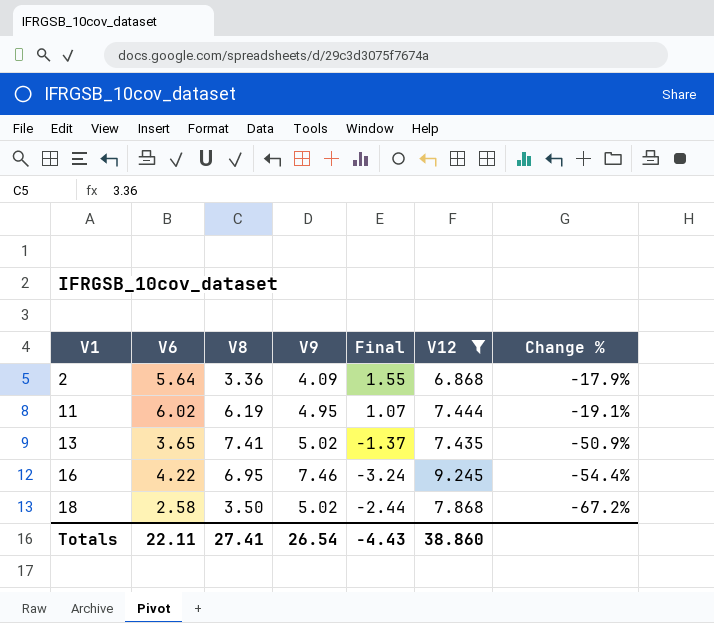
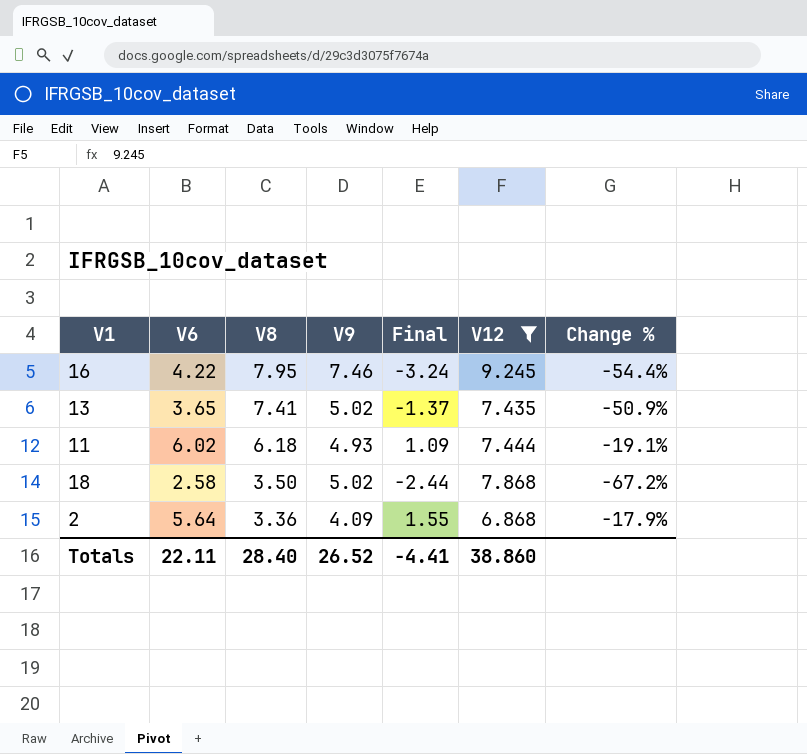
row order: V1 ascending -> V8 descending
16 | V8: 6.95 -> 7.95
11 | V8: 6.19 -> 6.18
11 | V9: 4.95 -> 4.93
11 | Final: 1.07 -> 1.09
Totals | V8: 27.41 -> 28.40
Totals | V9: 26.54 -> 26.52
Totals | Final: -4.43 -> -4.41

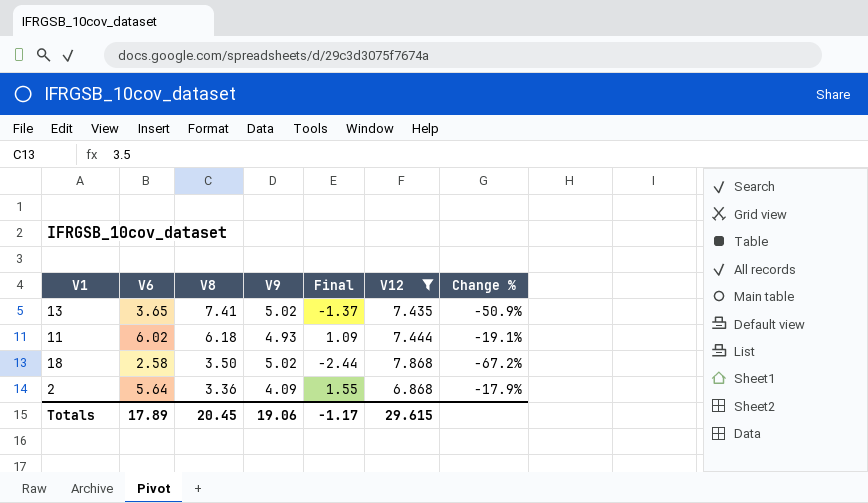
row 16: 4.22 | 7.95 | 7.46 | -3.24 | 9.245 | -54.4% -> none
Totals | V6: 22.11 -> 17.89
Totals | V8: 28.40 -> 20.45
Totals | V9: 26.52 -> 19.06
Totals | Final: -4.41 -> -1.17
Totals | V12: 38.860 -> 29.615

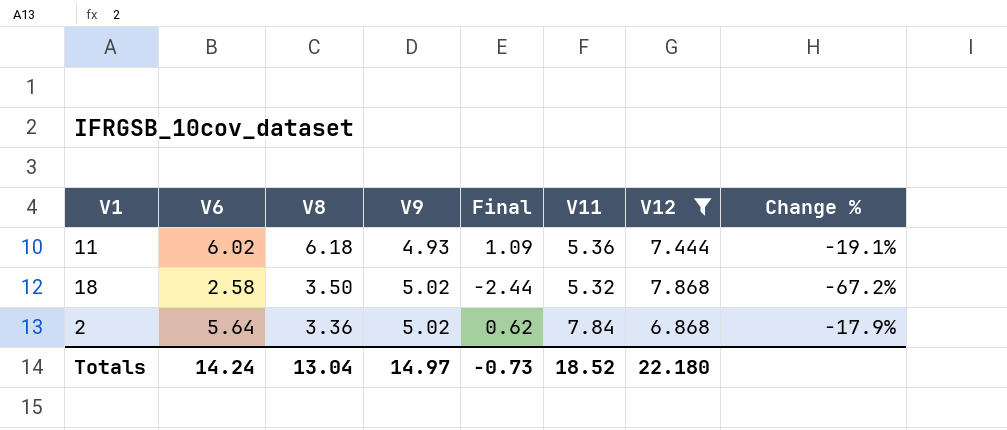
column V11 | position: none -> 6
row 13: 3.65 | 7.41 | 5.02 | -1.37 | 7.435 | -50.9% -> none
2 | V9: 4.09 -> 5.02
2 | Final: 1.55 -> 0.62
Totals | V6: 17.89 -> 14.24
Totals | V8: 20.45 -> 13.04
Totals | V9: 19.06 -> 14.97
Totals | Final: -1.17 -> -0.73
Totals | V12: 29.615 -> 22.180

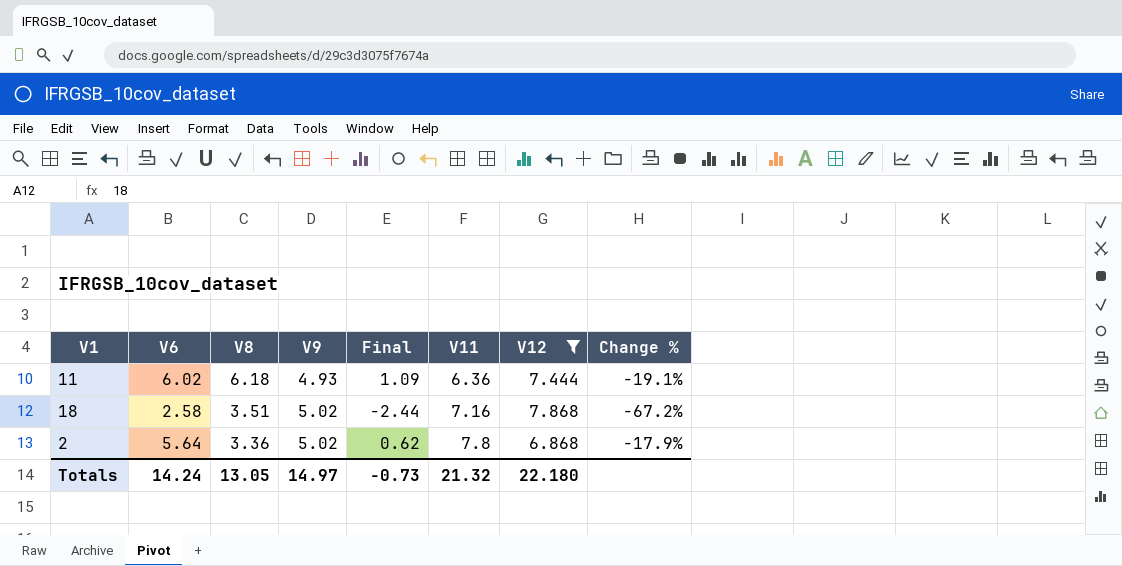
11 | V11: 5.36 -> 6.36
18 | V8: 3.50 -> 3.51
18 | V11: 5.32 -> 7.16
2 | V11: 7.84 -> 7.8
Totals | V8: 13.04 -> 13.05
Totals | V11: 18.52 -> 21.32

